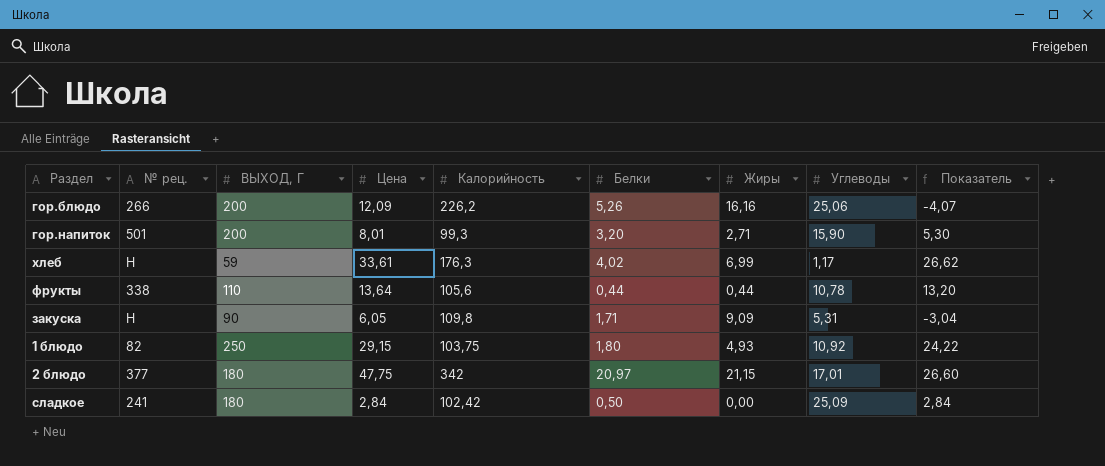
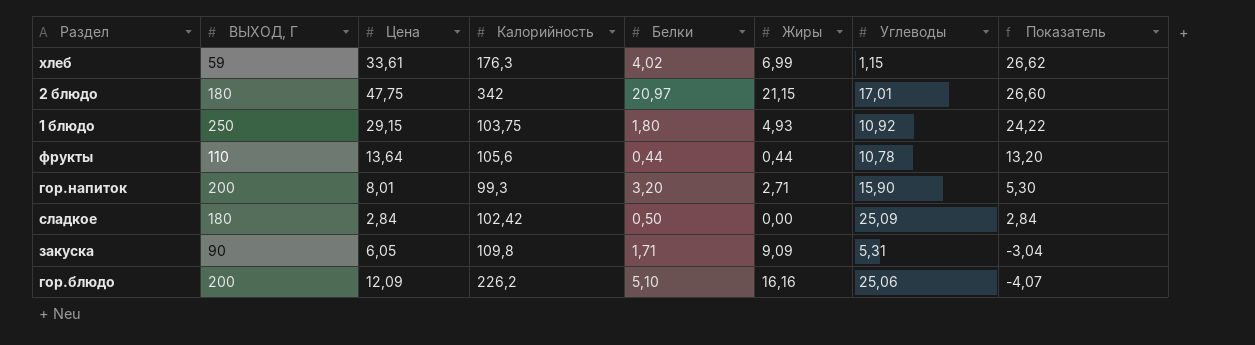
row order: none -> Показатель descending
column № рец. | position: 2 -> none
хлеб | Углеводы: 1,17 -> 1,15
гор.блюдо | Белки: 5,26 -> 5,10

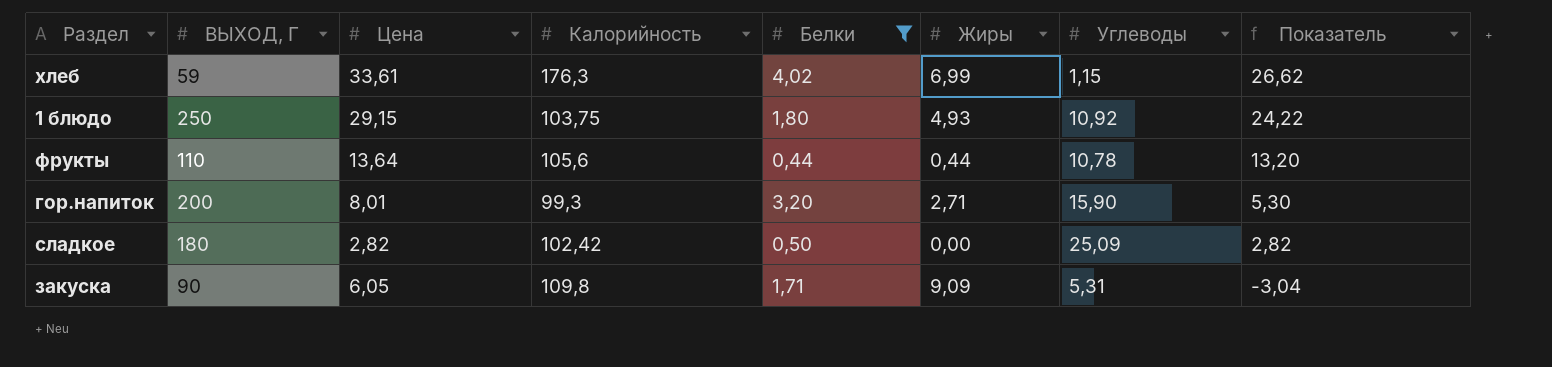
filter: none -> Белки <= 4,02
сладкое | Цена: 2,84 -> 2,82
сладкое | Показатель: 2,84 -> 2,82

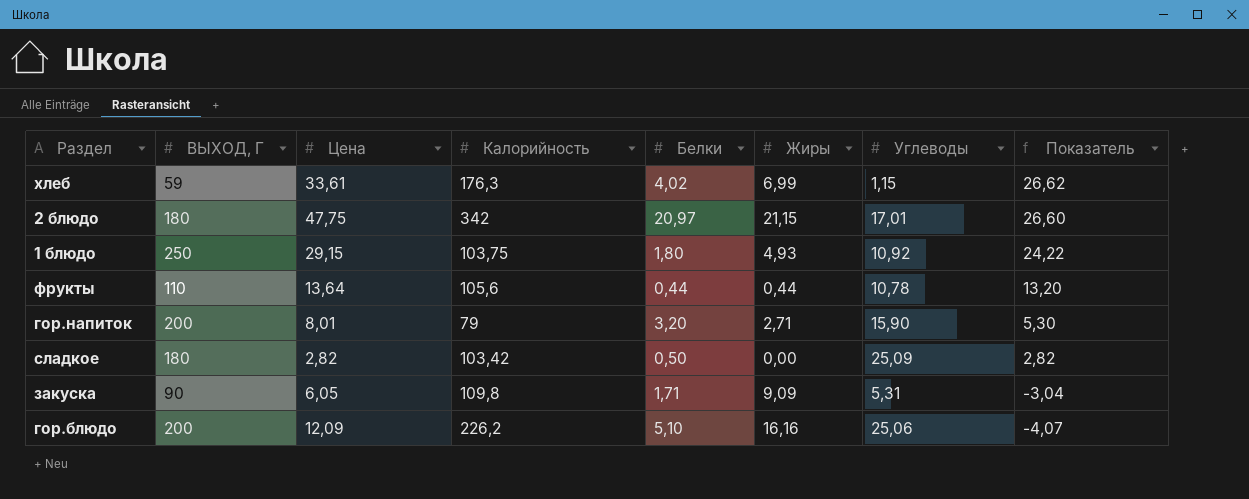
filter: Белки <= 4,02 -> none
гор.напиток | Калорийность: 99,3 -> 79
сладкое | Калорийность: 102,42 -> 103,42

